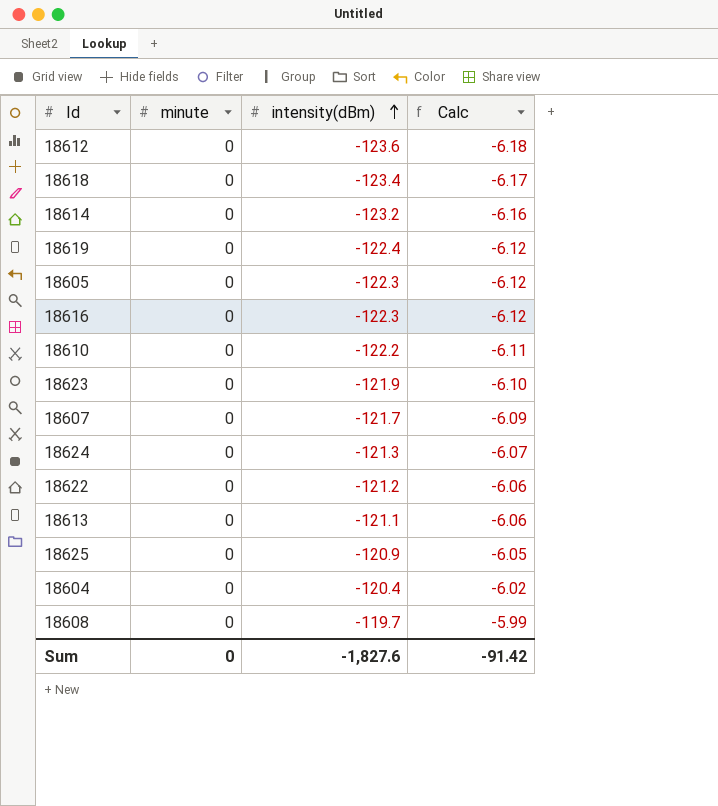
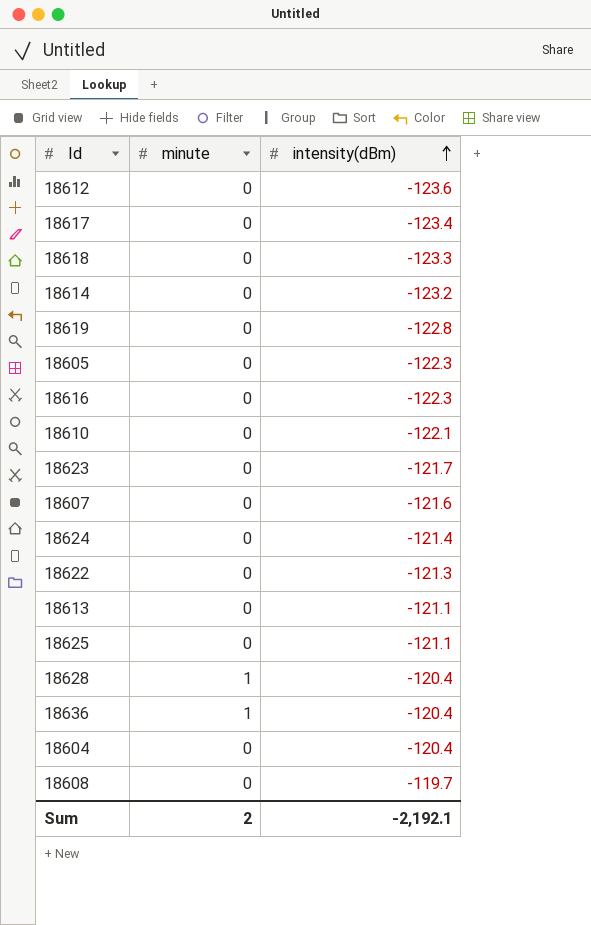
column Calc | formula: [intensity(dBm)] * 0.05 -> none
row 18617: none -> 0 | -123.4
18618 | intensity(dBm): -123.4 -> -123.3
18619 | intensity(dBm): -122.4 -> -122.8
18610 | intensity(dBm): -122.2 -> -122.1
18623 | intensity(dBm): -121.9 -> -121.7
18607 | intensity(dBm): -121.7 -> -121.6
18624 | intensity(dBm): -121.3 -> -121.4
18622 | intensity(dBm): -121.2 -> -121.3
18625 | intensity(dBm): -120.9 -> -121.1
row 18628: none -> 1 | -120.4
row 18636: none -> 1 | -120.4
Sum | minute: 0 -> 2
Sum | intensity(dBm): -1,827.6 -> -2,192.1

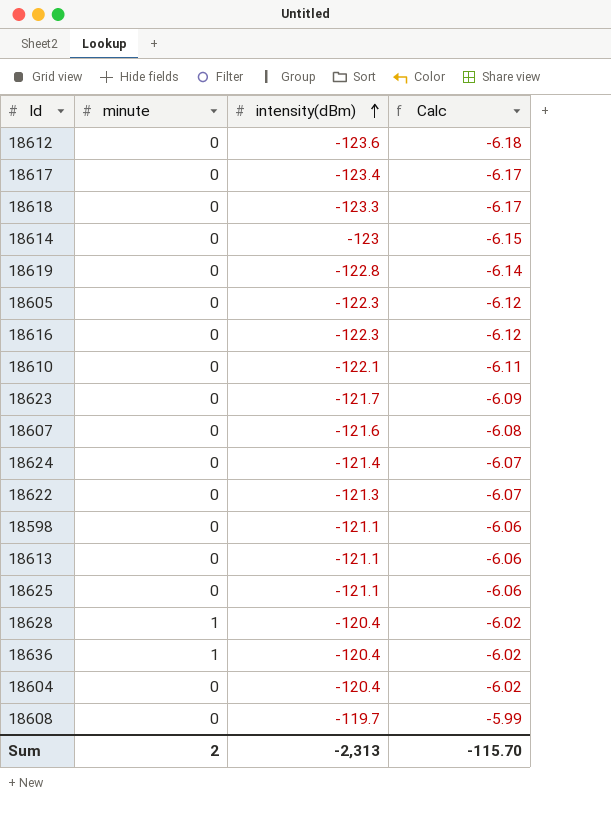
column Calc | formula: none -> [intensity(dBm)] * 0.05
18614 | intensity(dBm): -123.2 -> -123
row 18598: none -> 0 | -121.1 | -6.06
Sum | intensity(dBm): -2,192.1 -> -2,313

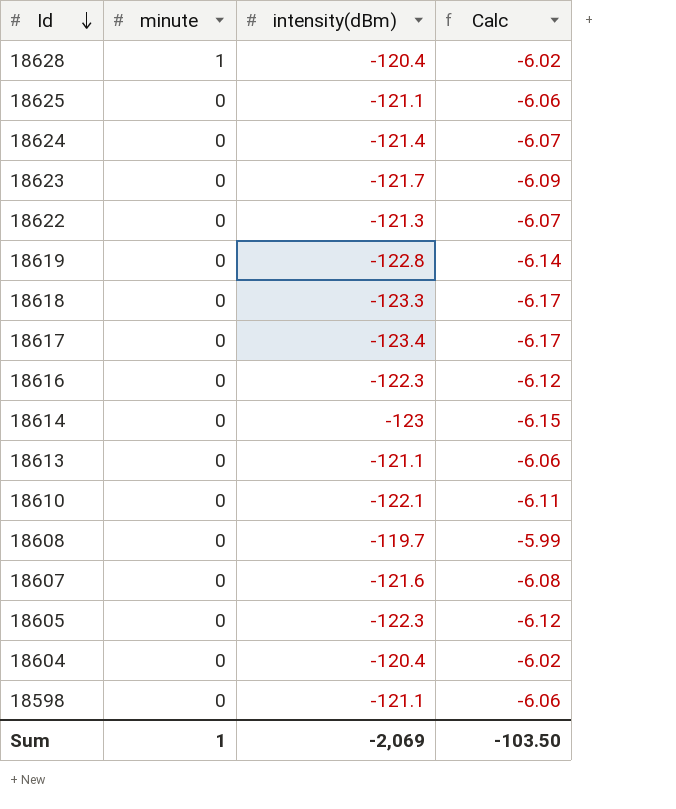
row order: intensity(dBm) ascending -> Id descending
row 18612: 0 | -123.6 | -6.18 -> none
row 18636: 1 | -120.4 | -6.02 -> none
Sum | minute: 2 -> 1
Sum | intensity(dBm): -2,313 -> -2,069
Sum | Calc: -115.70 -> -103.50

